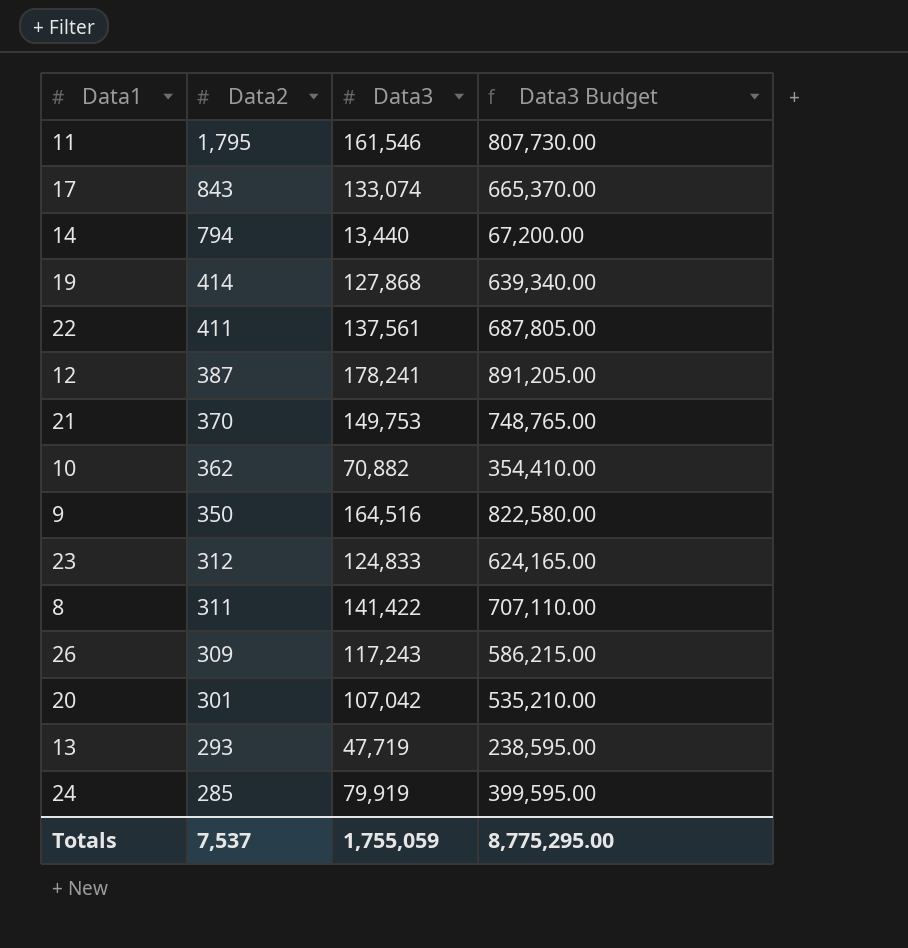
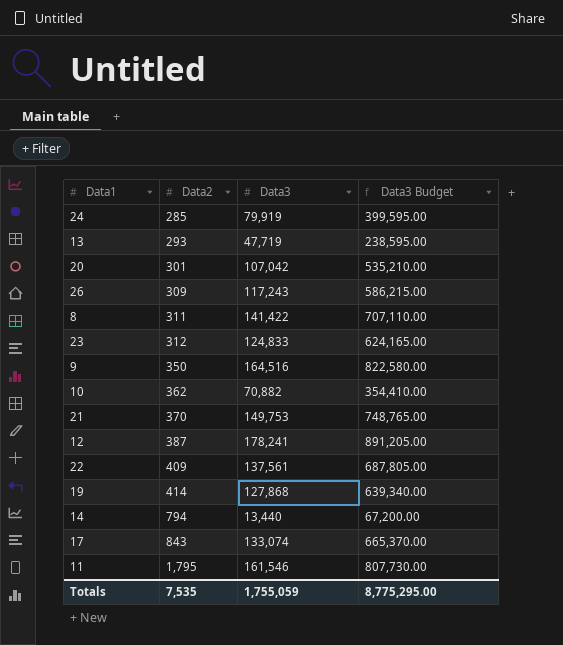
row order: Data2 descending -> Data2 ascending
22 | Data2: 411 -> 409
Totals | Data2: 7,537 -> 7,535

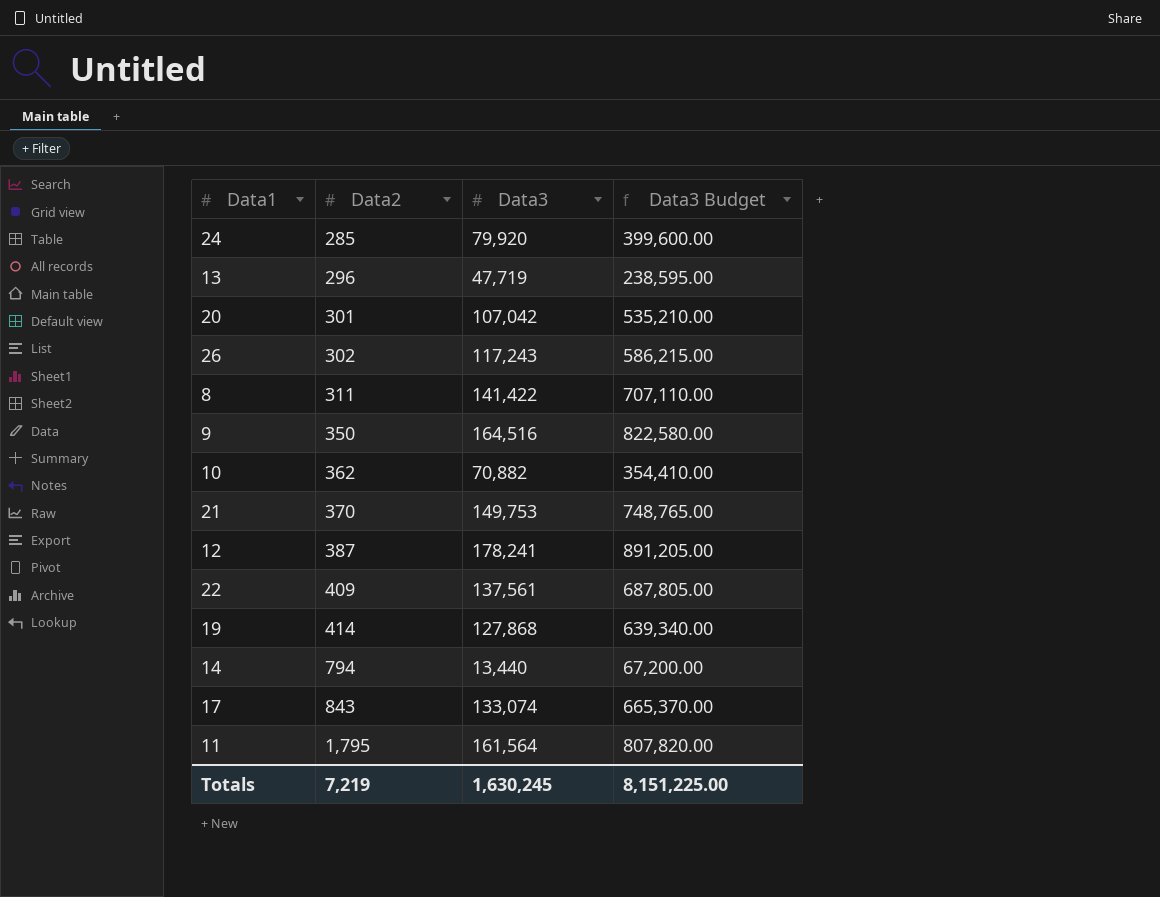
row 23: 312 | 124,833 | 624,165.00 -> none
24 | Data3: 79,919 -> 79,920
24 | Data3 Budget: 399,595.00 -> 399,600.00
13 | Data2: 293 -> 296
26 | Data2: 309 -> 302
11 | Data3: 161,546 -> 161,564
11 | Data3 Budget: 807,730.00 -> 807,820.00
Totals | Data2: 7,535 -> 7,219
Totals | Data3: 1,755,059 -> 1,630,245
Totals | Data3 Budget: 8,775,295.00 -> 8,151,225.00

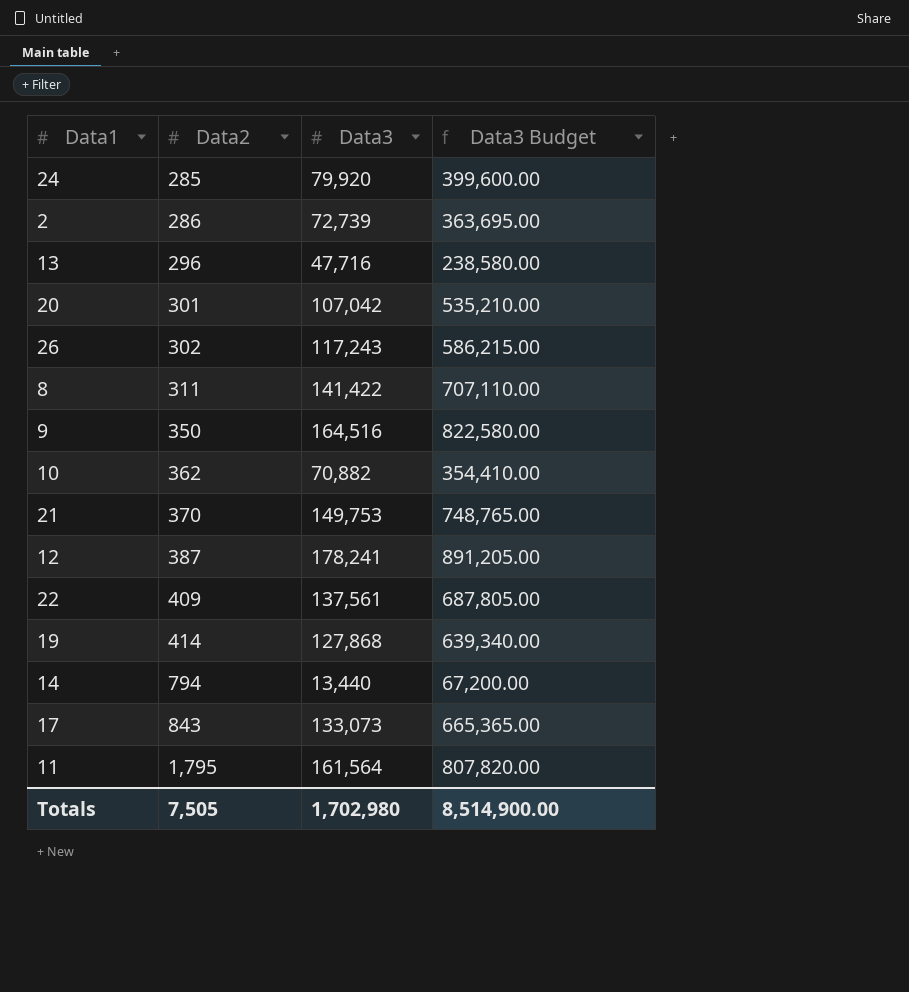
row 2: none -> 286 | 72,739 | 363,695.00
13 | Data3: 47,719 -> 47,716
13 | Data3 Budget: 238,595.00 -> 238,580.00
17 | Data3: 133,074 -> 133,073
17 | Data3 Budget: 665,370.00 -> 665,365.00
Totals | Data2: 7,219 -> 7,505
Totals | Data3: 1,630,245 -> 1,702,980
Totals | Data3 Budget: 8,151,225.00 -> 8,514,900.00

